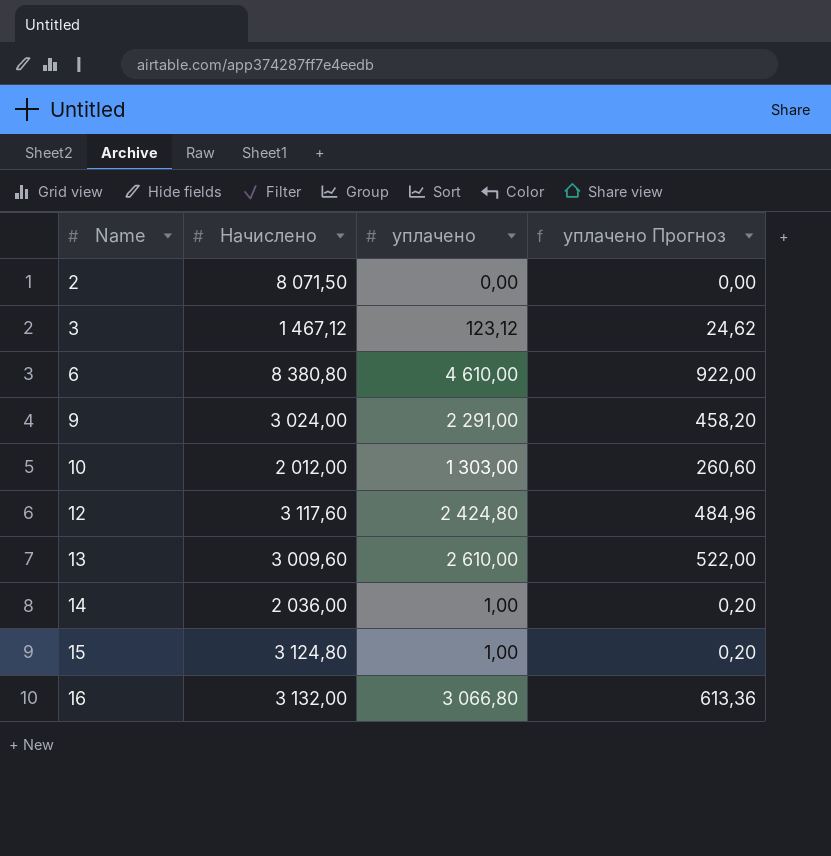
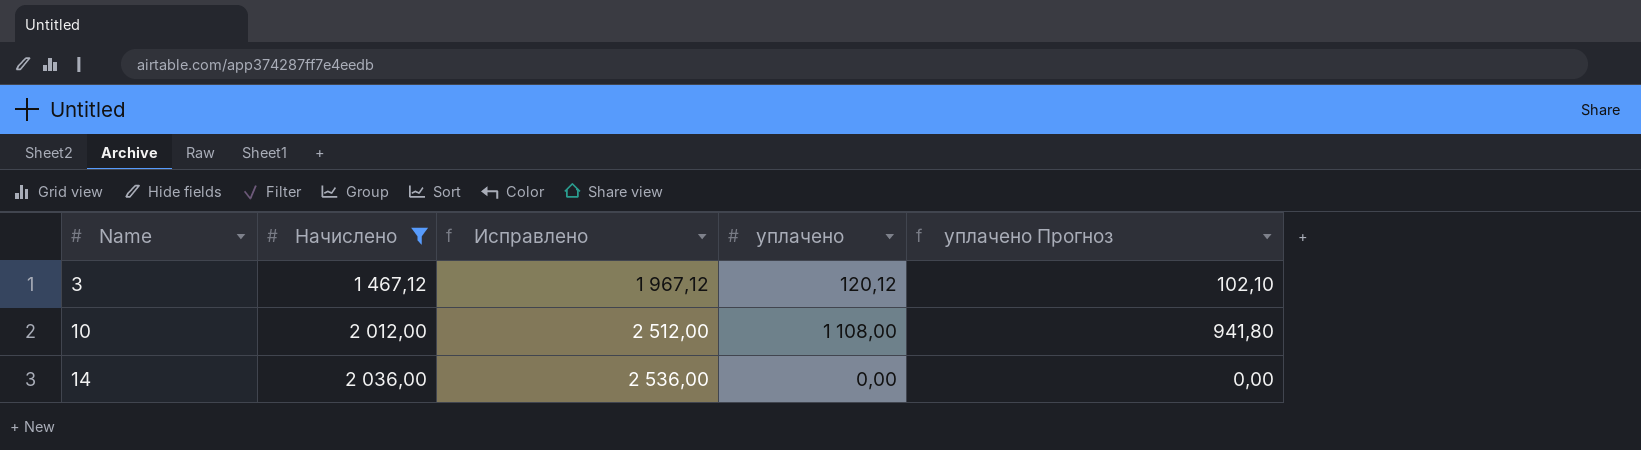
filter: none -> Начислено <= 2 036,00
column Исправлено | formula: none -> [Начислено] + 500
column уплачено Прогноз | formula: [уплачено] * 0,2 -> [уплачено] * 0,85
3 | уплачено: 123,12 -> 120,12
10 | уплачено: 1 303,00 -> 1 108,00
14 | уплачено: 1,00 -> 0,00

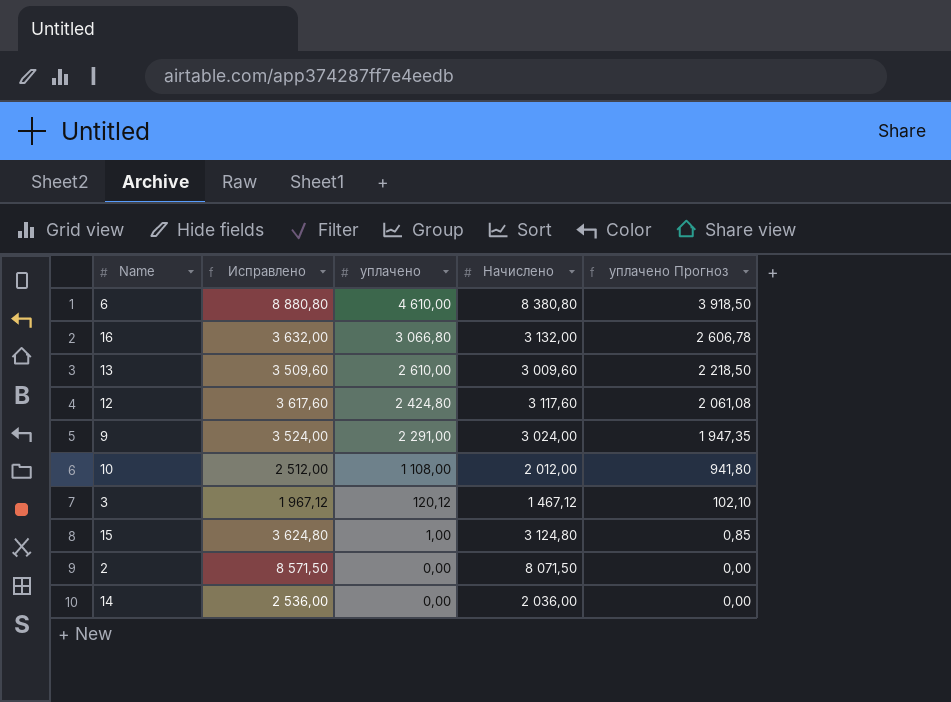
filter: Начислено <= 2 036,00 -> none
row order: Name ascending -> уплачено descending
column Начислено | position: 2 -> 4

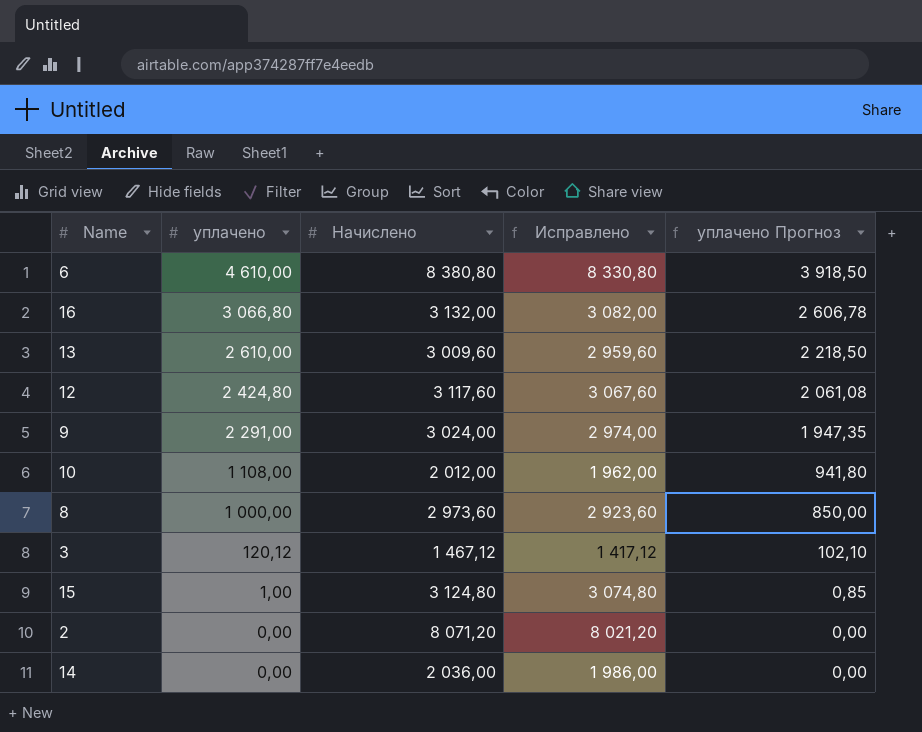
column Исправлено | formula: [Начислено] + 500 -> [Начислено] - 50
column Исправлено | position: 2 -> 4
row 8: none -> 1 000,00 | 2 973,60 | 2 923,60 | 850,00
2 | Начислено: 8 071,50 -> 8 071,20

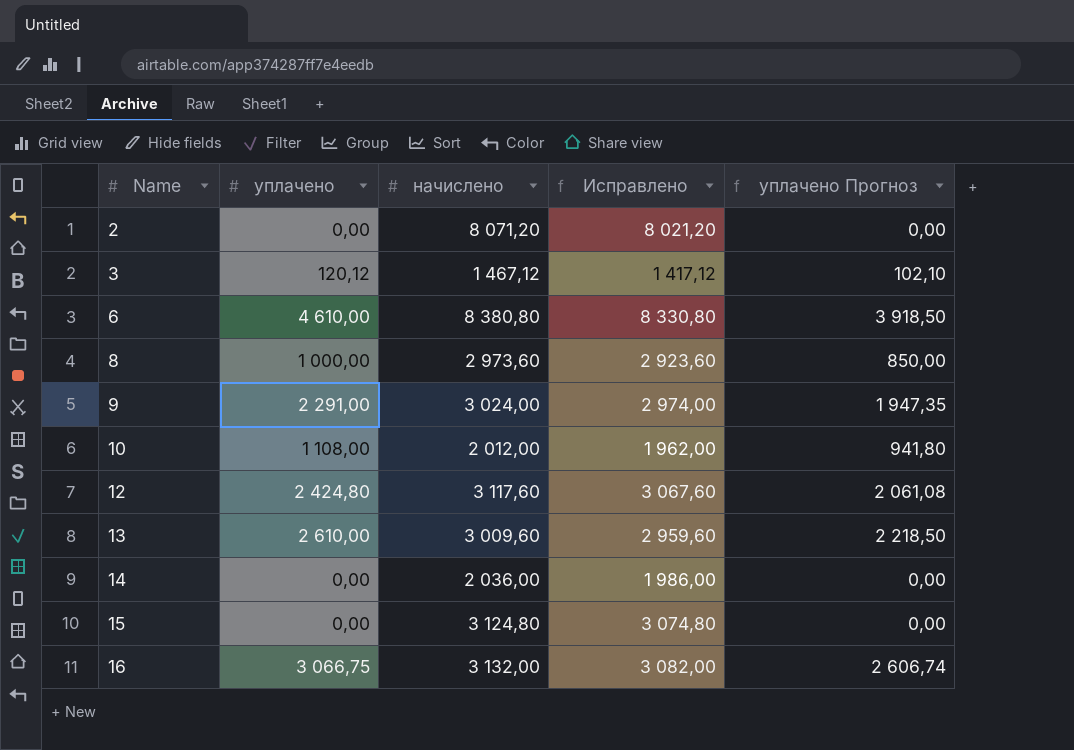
row order: уплачено descending -> Name ascending
column name: Начислено -> начислено
15 | уплачено: 1,00 -> 0,00
15 | уплачено Прогноз: 0,85 -> 0,00
16 | уплачено: 3 066,80 -> 3 066,75
16 | уплачено Прогноз: 2 606,78 -> 2 606,74

